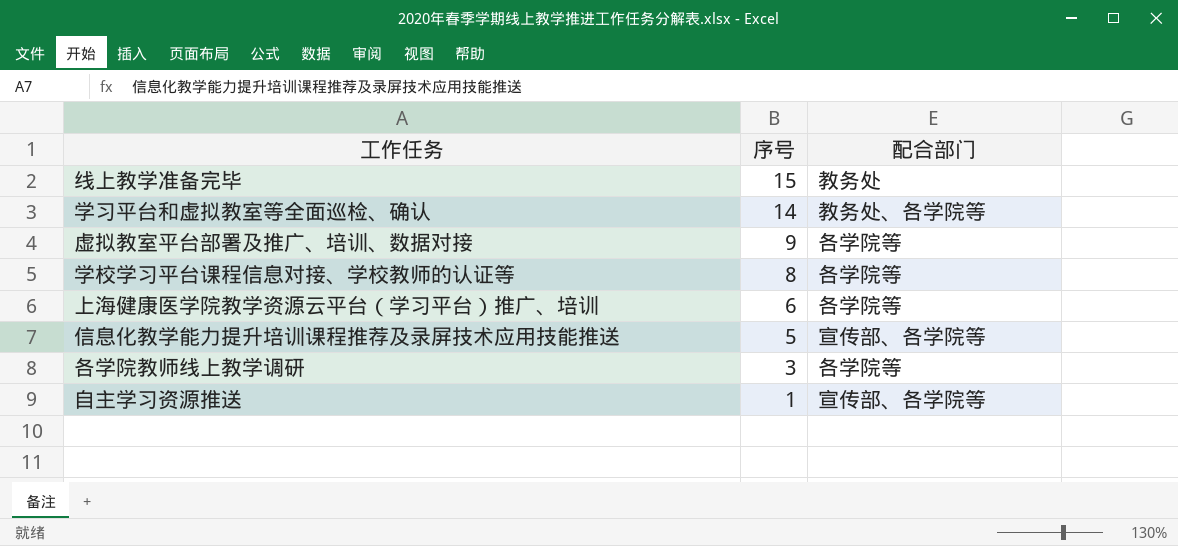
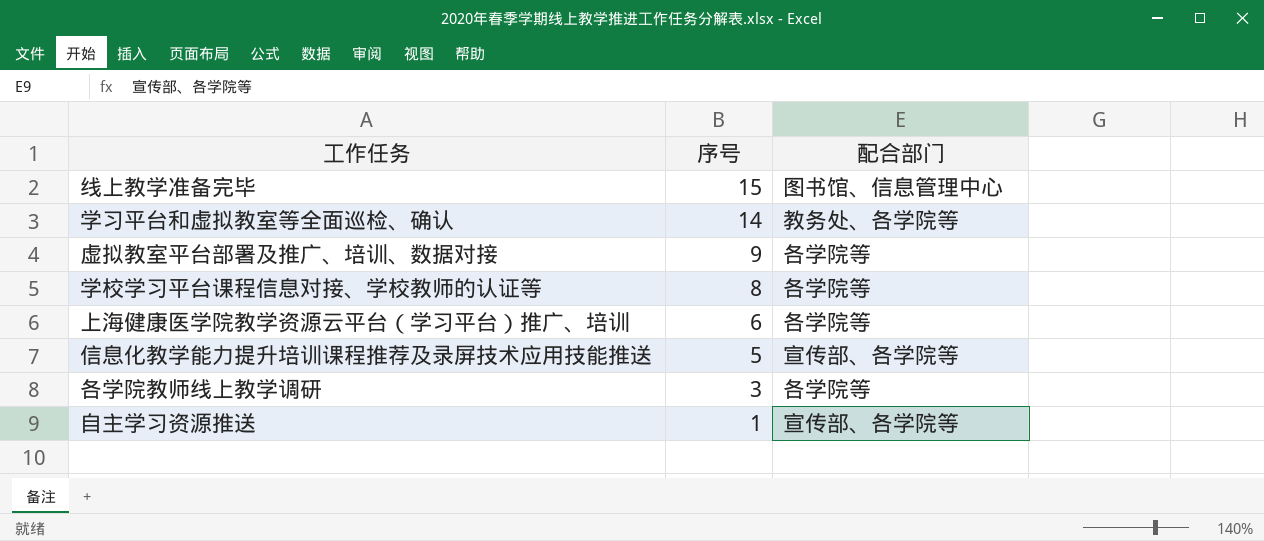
线上教学准备完毕 | 配合部门: 教务处 -> 图书馆、信息管理中心

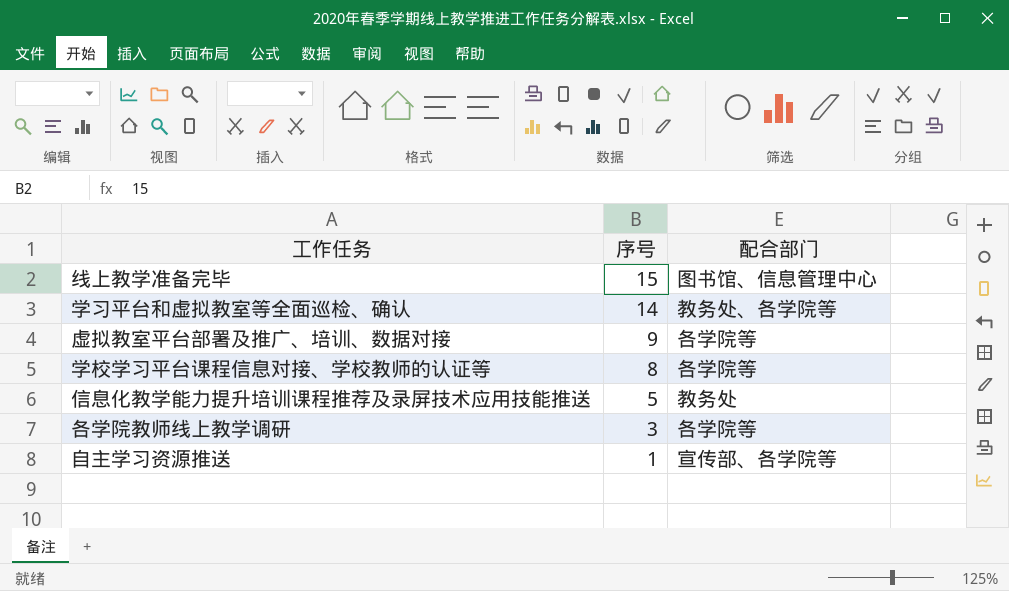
row 上海健康医学院教学资源云平台（学习平台）推广、培训: 6 | 各学院等 -> none
信息化教学能力提升培训课程推荐及录屏技术应用技能推送 | 配合部门: 宣传部、各学院等 -> 教务处

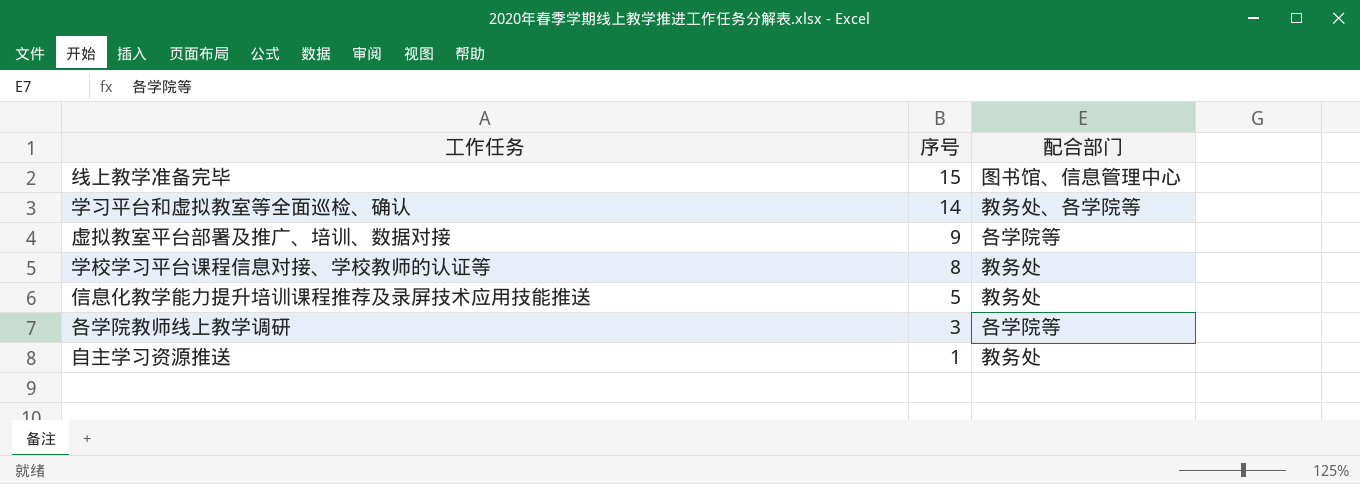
学校学习平台课程信息对接、学校教师的认证等 | 配合部门: 各学院等 -> 教务处
自主学习资源推送 | 配合部门: 宣传部、各学院等 -> 教务处

